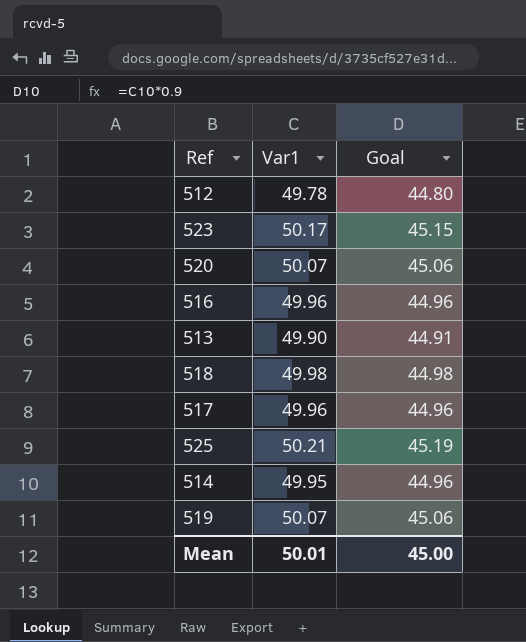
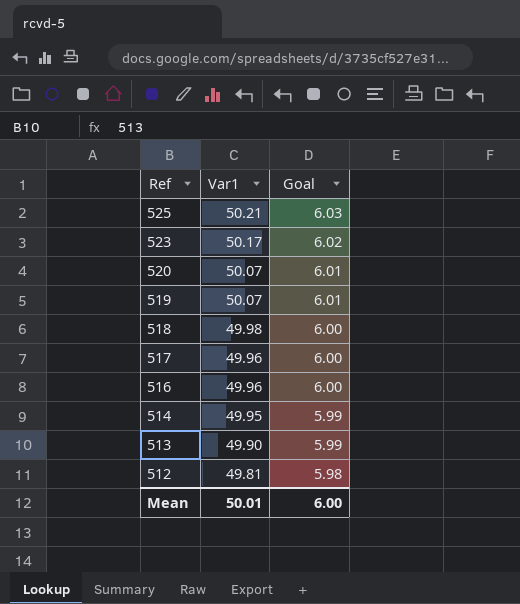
row order: none -> Ref descending
column Goal | formula: [Var1] * 0.9 -> [Var1] * 0.12
512 | Var1: 49.78 -> 49.81
Mean | Goal: 45.00 -> 6.00

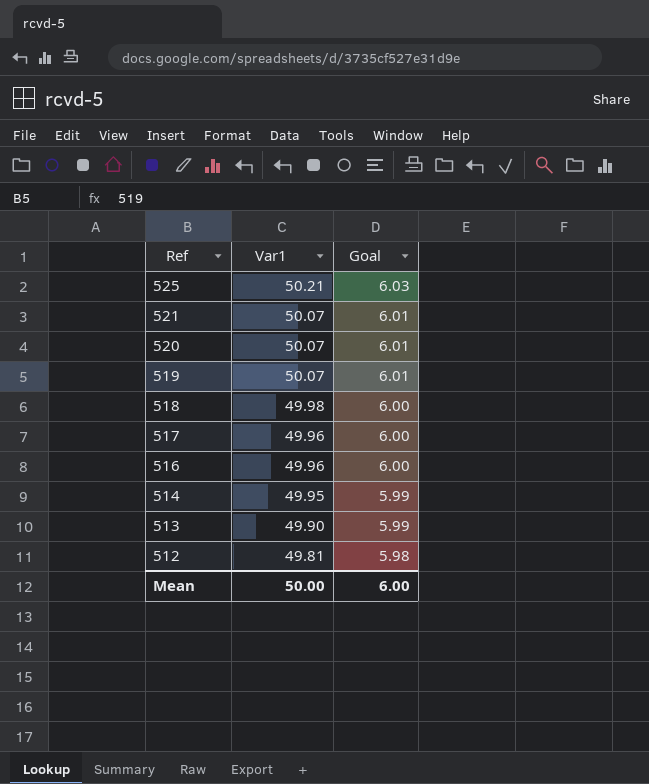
row 523: 50.17 | 6.02 -> none
row 521: none -> 50.07 | 6.01
Mean | Var1: 50.01 -> 50.00

